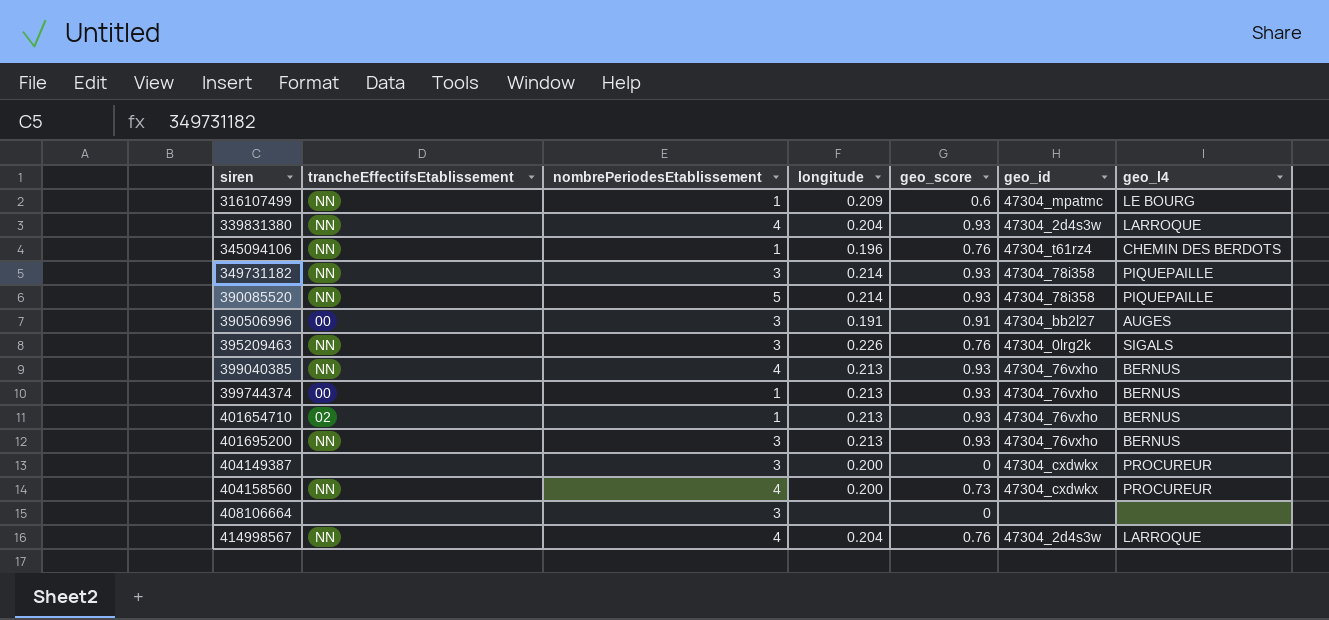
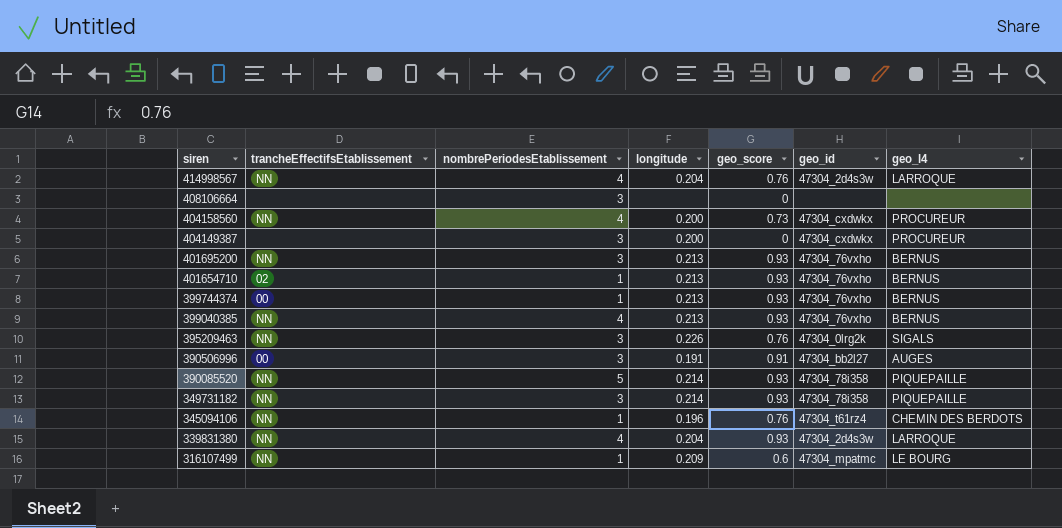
row order: siren ascending -> siren descending

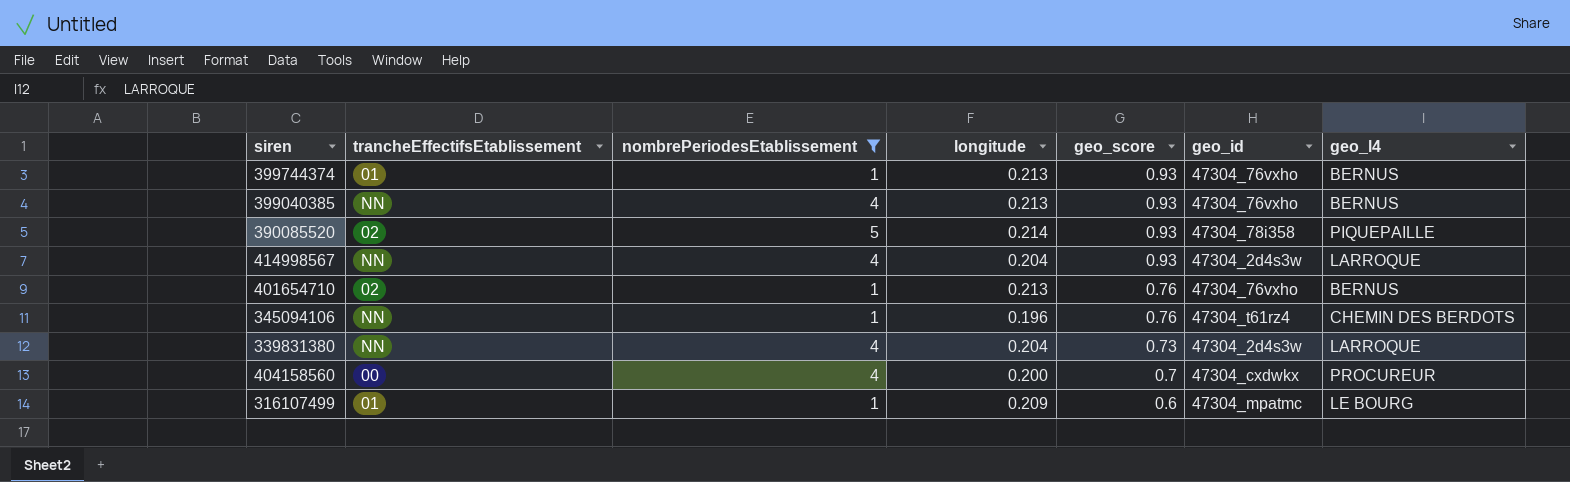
filter: none -> nombrePeriodesEtablissement != 3
row order: siren descending -> geo_score descending
399744374 | trancheEffectifsEtablissement: 00 -> 01
390085520 | trancheEffectifsEtablissement: NN -> 02
414998567 | geo_score: 0.76 -> 0.93
401654710 | geo_score: 0.93 -> 0.76
339831380 | geo_score: 0.93 -> 0.73
404158560 | trancheEffectifsEtablissement: NN -> 00
404158560 | geo_score: 0.73 -> 0.7
316107499 | trancheEffectifsEtablissement: NN -> 01

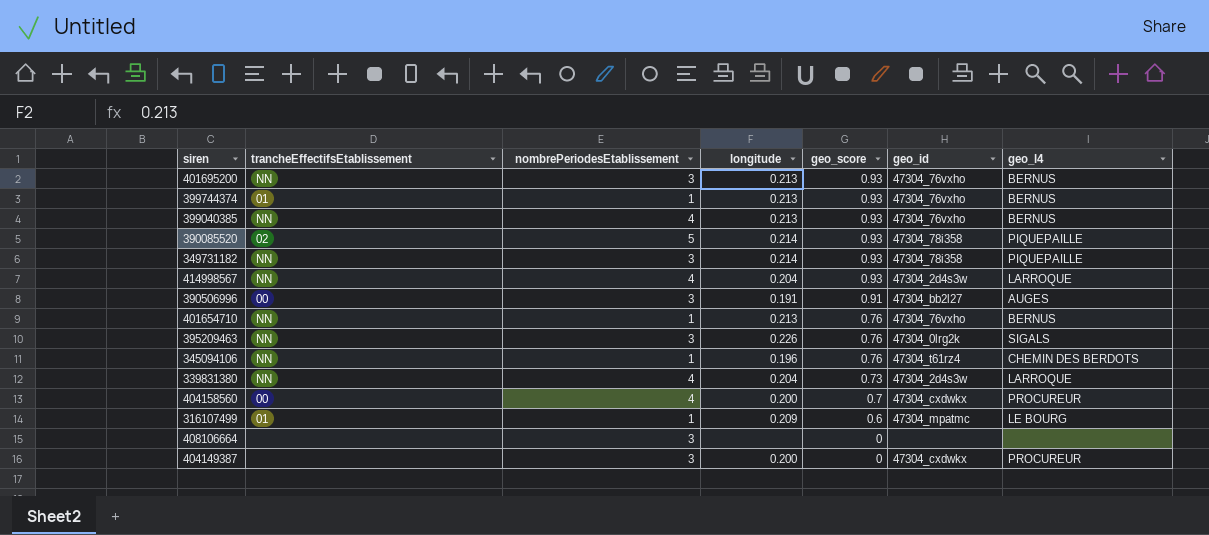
filter: nombrePeriodesEtablissement != 3 -> none
401654710 | trancheEffectifsEtablissement: 02 -> NN

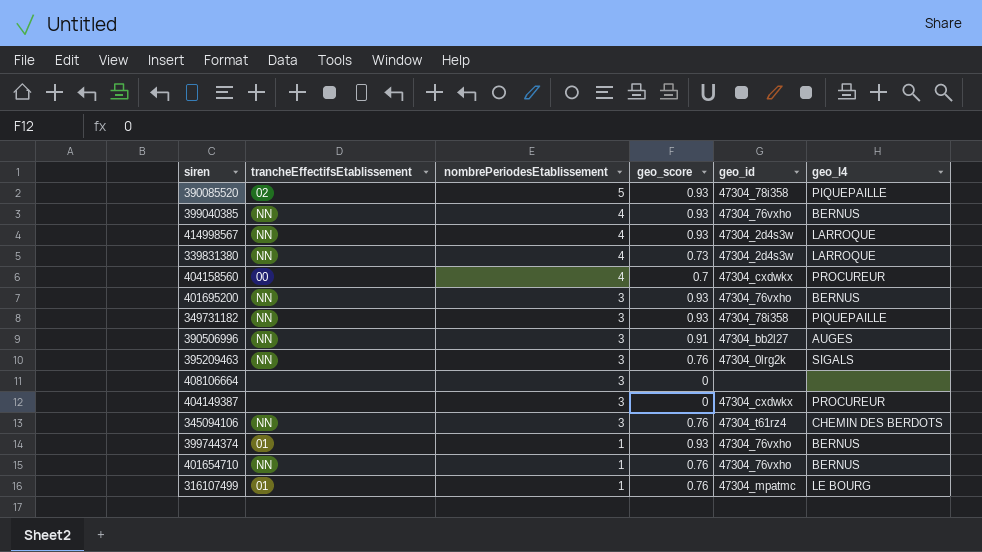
row order: geo_score descending -> nombrePeriodesEtablissement descending
column longitude | position: 4 -> none
390506996 | trancheEffectifsEtablissement: 00 -> NN
345094106 | nombrePeriodesEtablissement: 1 -> 3
316107499 | geo_score: 0.6 -> 0.76

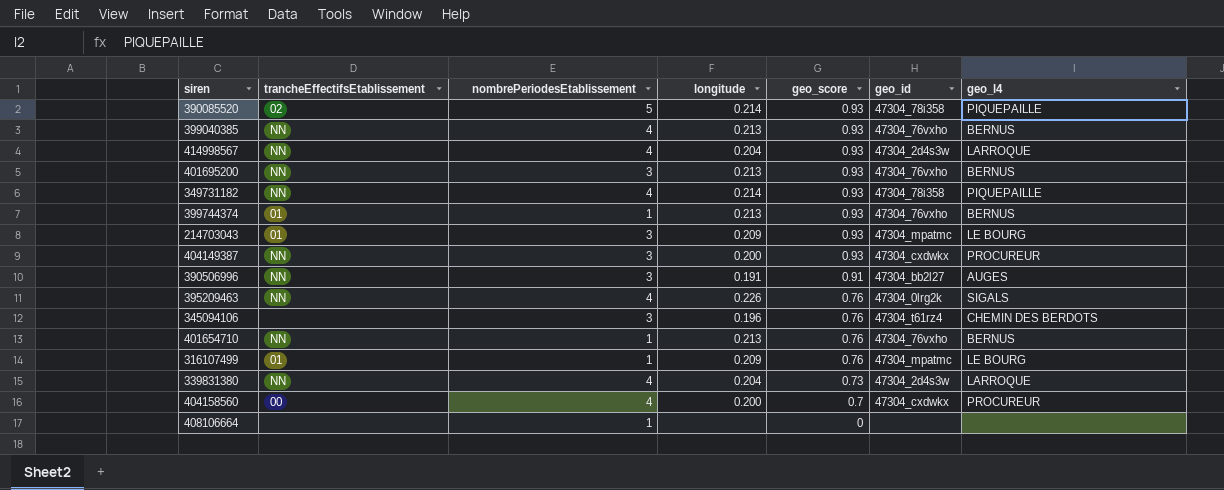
row order: nombrePeriodesEtablissement descending -> geo_score descending
column longitude | position: none -> 4
349731182 | nombrePeriodesEtablissement: 3 -> 4
row 214703043: none -> 01 | 3 | 0.209 | 0.93 | 47304_mpatmc | LE BOURG
404149387 | trancheEffectifsEtablissement: none -> NN
404149387 | geo_score: 0 -> 0.93
395209463 | nombrePeriodesEtablissement: 3 -> 4
345094106 | trancheEffectifsEtablissement: NN -> none
408106664 | nombrePeriodesEtablissement: 3 -> 1

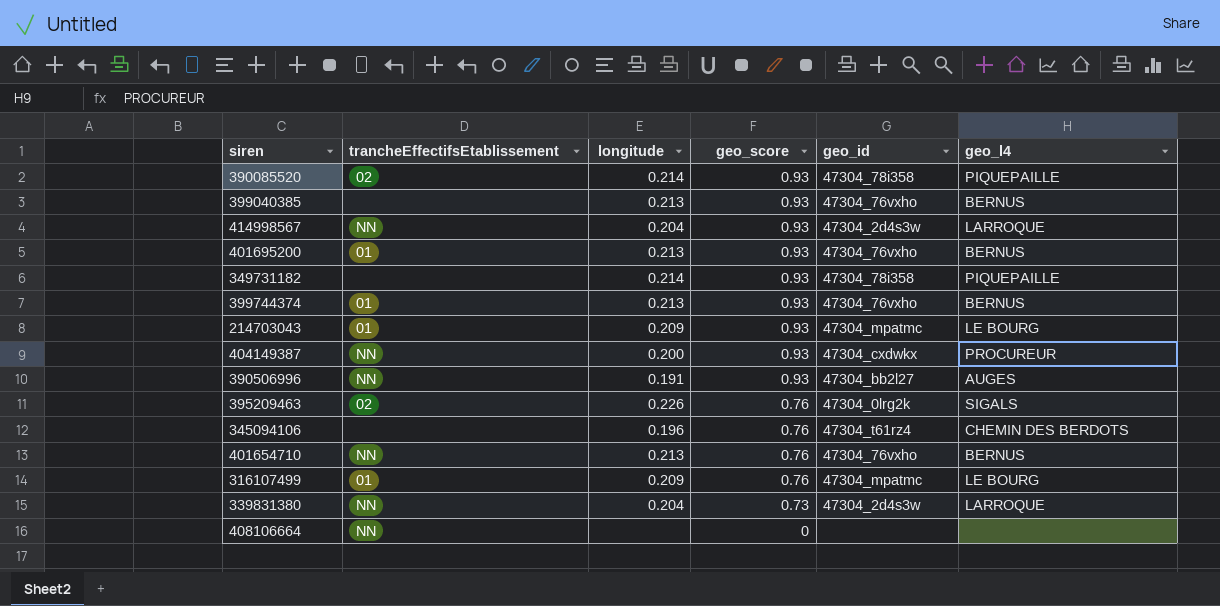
column nombrePeriodesEtablissement | position: 3 -> none
row 404158560: 00 | 4 | 0.200 | 0.7 | 47304_cxdwkx | PROCUREUR -> none
399040385 | trancheEffectifsEtablissement: NN -> none
401695200 | trancheEffectifsEtablissement: NN -> 01
349731182 | trancheEffectifsEtablissement: NN -> none
390506996 | geo_score: 0.91 -> 0.93
395209463 | trancheEffectifsEtablissement: NN -> 02
408106664 | trancheEffectifsEtablissement: none -> NN

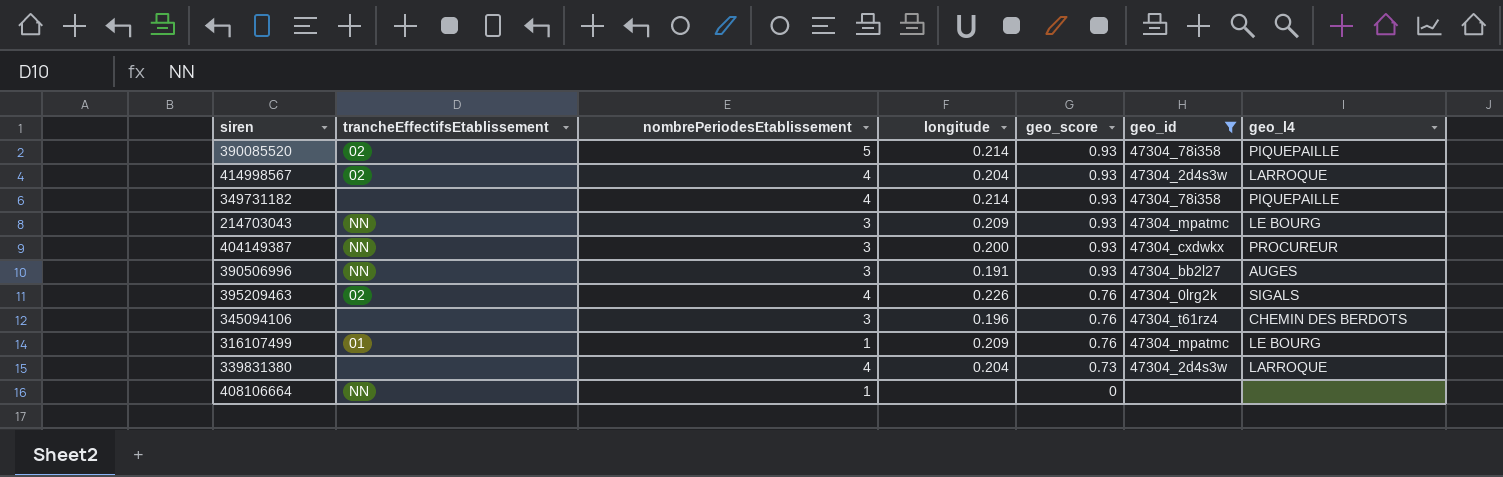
filter: none -> geo_id != 47304_76vxho
column nombrePeriodesEtablissement | position: none -> 3
414998567 | trancheEffectifsEtablissement: NN -> 02
214703043 | trancheEffectifsEtablissement: 01 -> NN
339831380 | trancheEffectifsEtablissement: NN -> none

